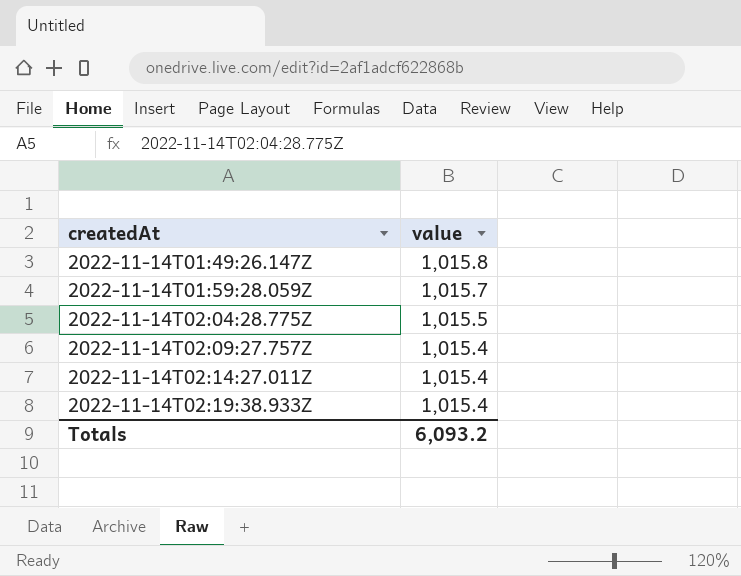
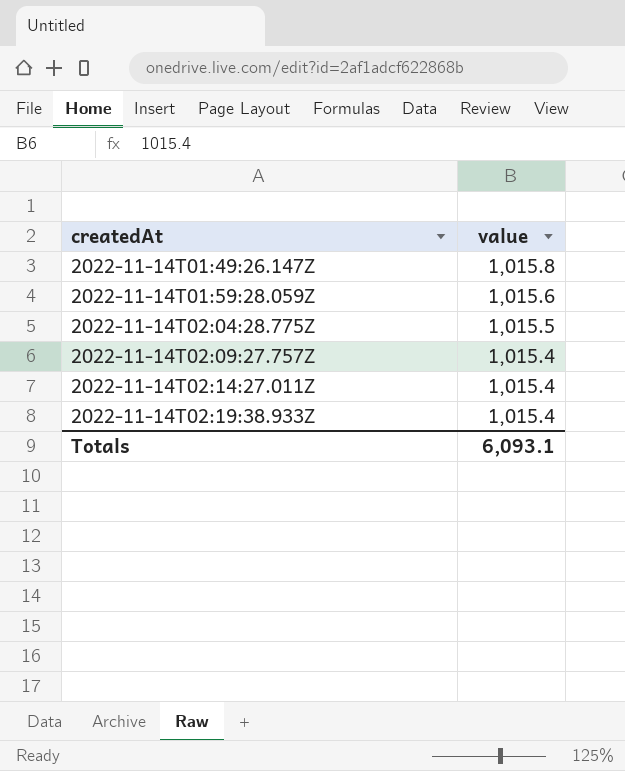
2022-11-14T01:59:28.059Z | value: 1,015.7 -> 1,015.6
Totals | value: 6,093.2 -> 6,093.1

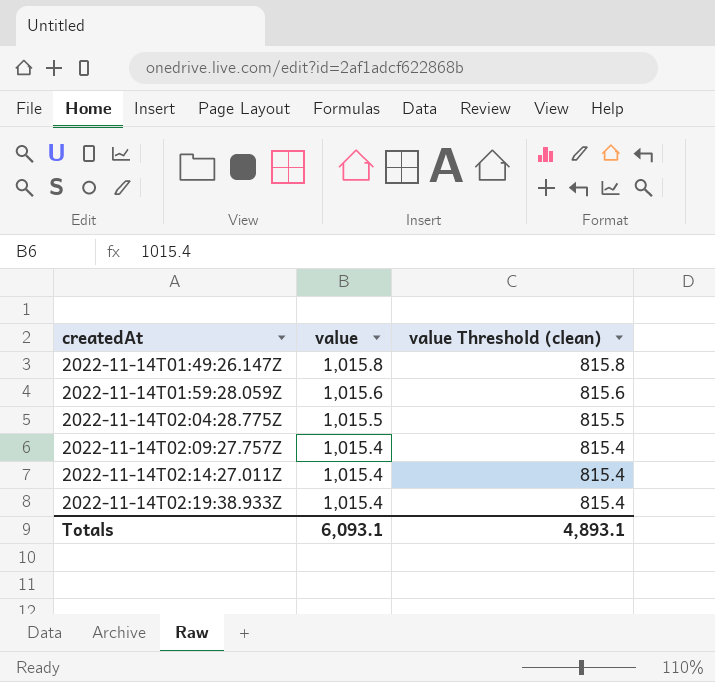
column value Threshold (clean) | formula: none -> [value] - 200

